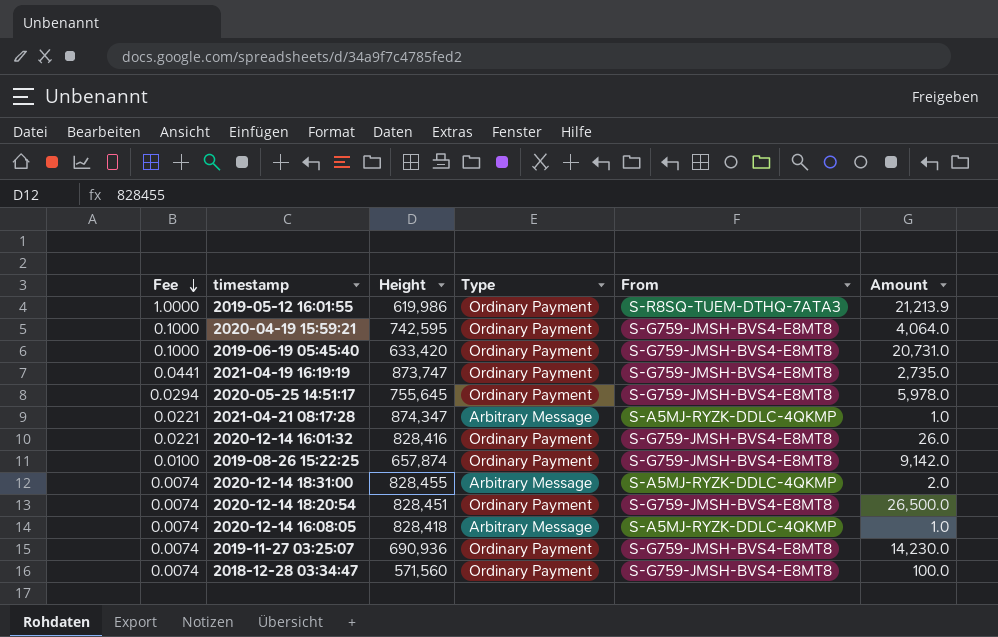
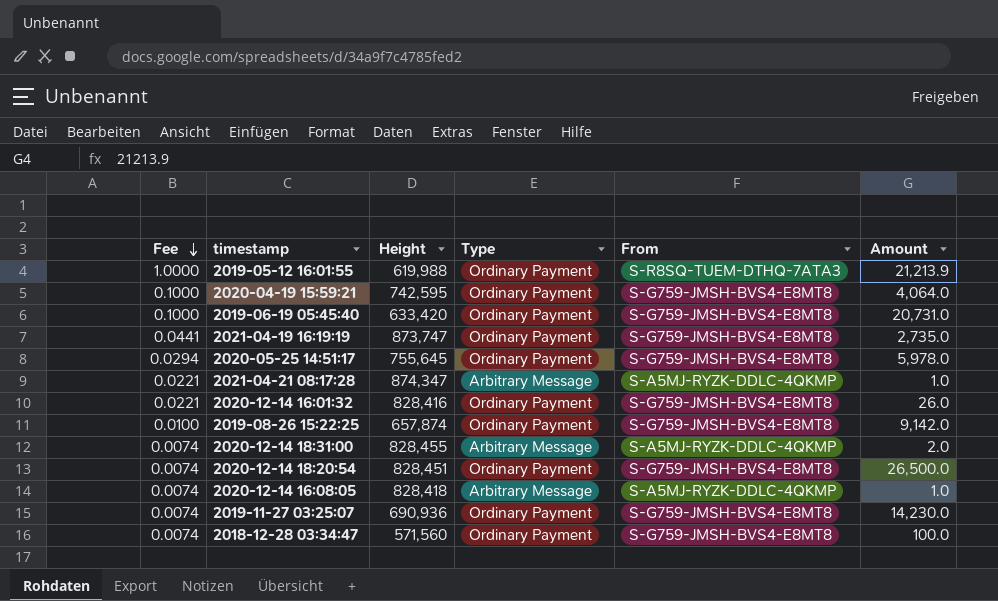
2019-05-12 16:01:55 | Height: 619,986 -> 619,988

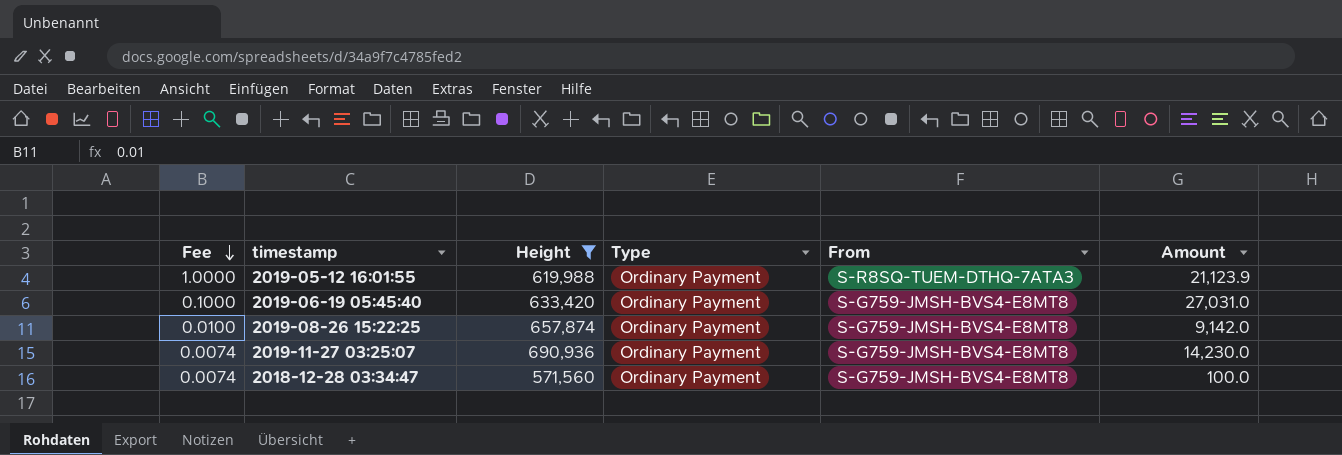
filter: none -> Height <= 690,936
2019-05-12 16:01:55 | Amount: 21,213.9 -> 21,123.9
2019-06-19 05:45:40 | Amount: 20,731.0 -> 27,031.0

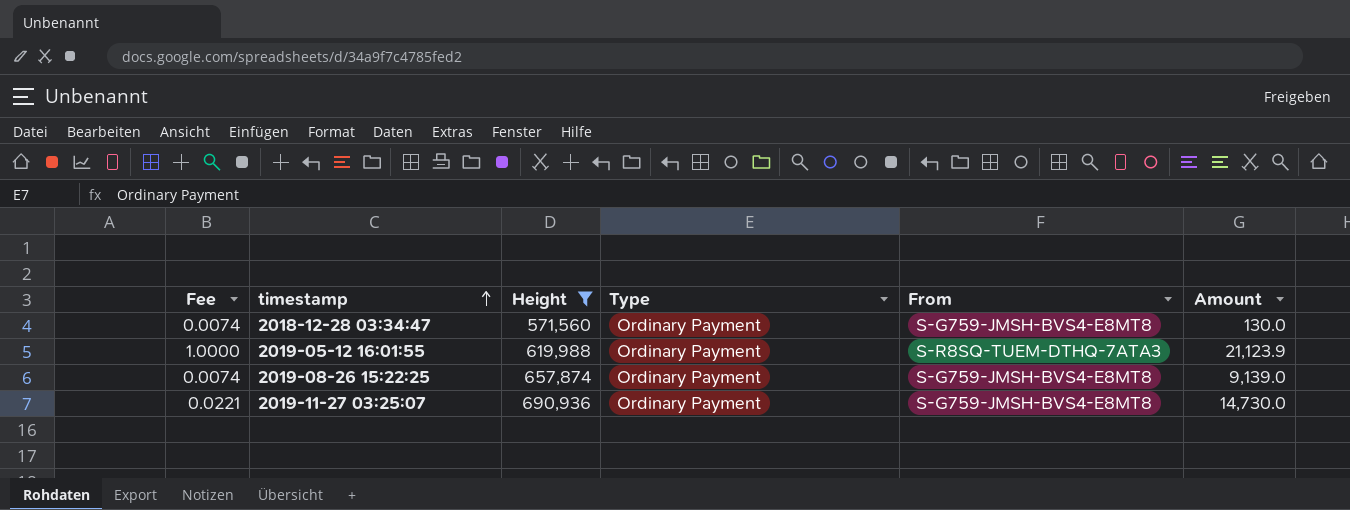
row order: Fee descending -> timestamp ascending
row 2019-06-19 05:45:40: 0.1000 | 633,420 | Ordinary Payment | S-G759-JMSH-BVS4-E8MT8 | 27,031.0 -> none
2018-12-28 03:34:47 | Amount: 100.0 -> 130.0
2019-08-26 15:22:25 | Fee: 0.0100 -> 0.0074
2019-08-26 15:22:25 | Amount: 9,142.0 -> 9,139.0
2019-11-27 03:25:07 | Fee: 0.0074 -> 0.0221
2019-11-27 03:25:07 | Amount: 14,230.0 -> 14,730.0

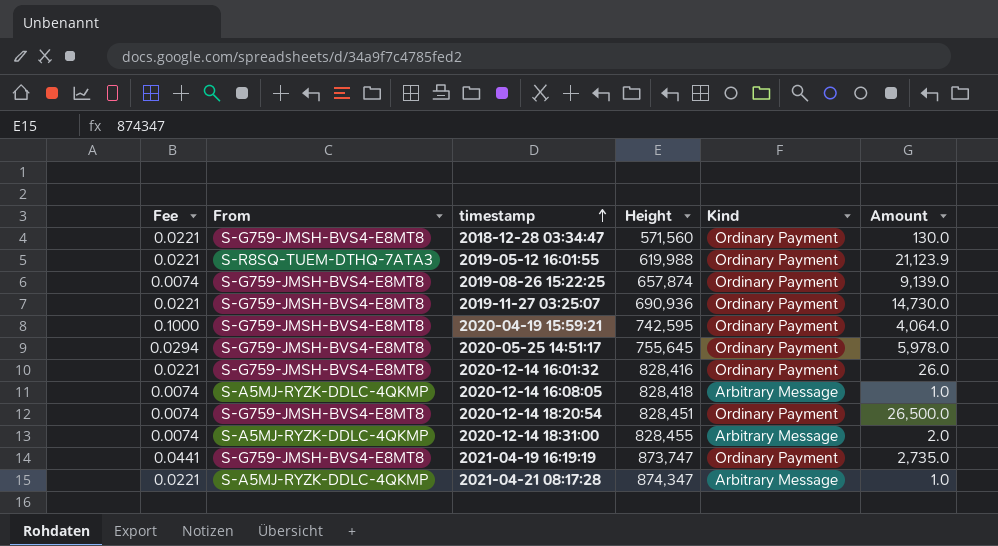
filter: Height <= 690,936 -> none
column From | position: 5 -> 2
column name: Type -> Kind
2018-12-28 03:34:47 | Fee: 0.0074 -> 0.0221
2019-05-12 16:01:55 | Fee: 1.0000 -> 0.0221

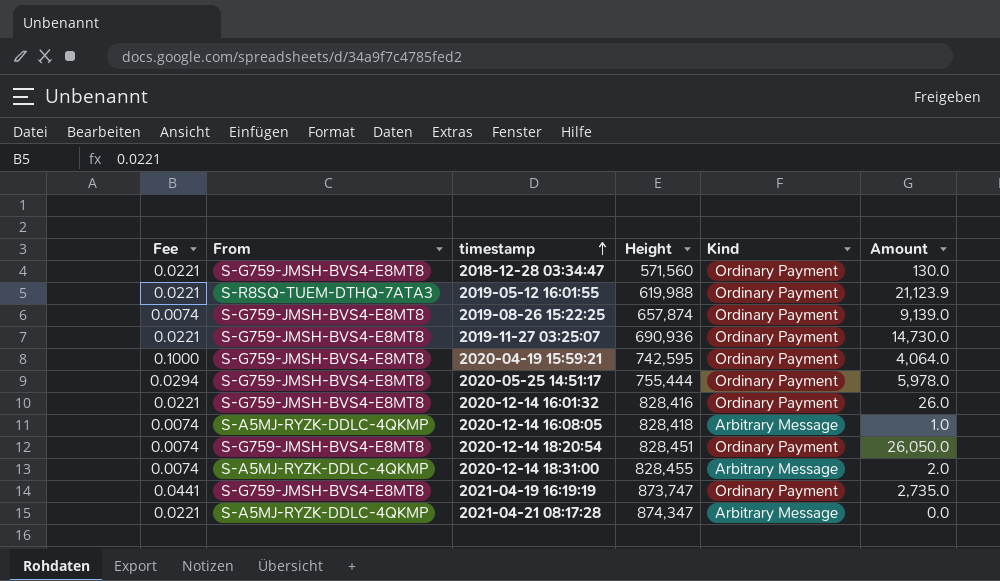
2020-05-25 14:51:17 | Height: 755,645 -> 755,444
2020-12-14 18:20:54 | Amount: 26,500.0 -> 26,050.0
2021-04-21 08:17:28 | Amount: 1.0 -> 0.0

